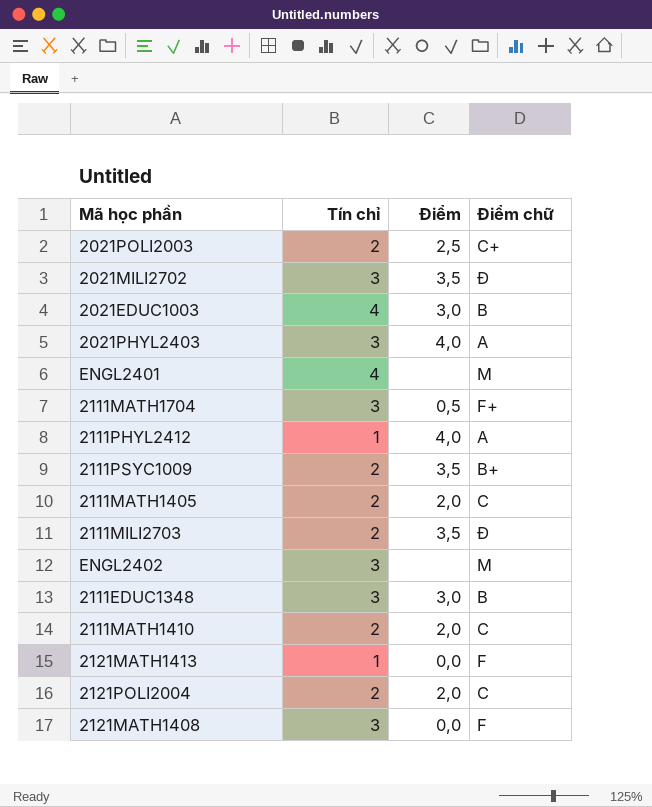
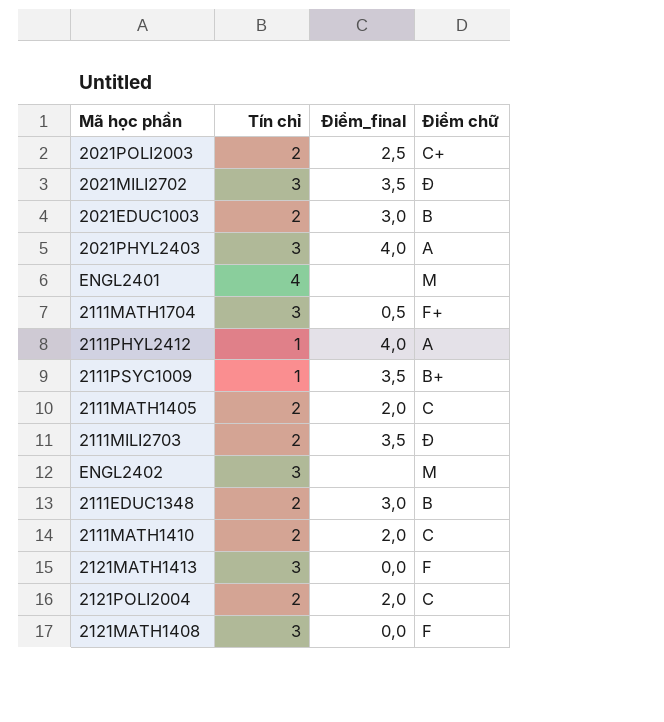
column name: Điểm -> Điểm_final
2021EDUC1003 | Tín chỉ: 4 -> 2
2111PSYC1009 | Tín chỉ: 2 -> 1
2111EDUC1348 | Tín chỉ: 3 -> 2
2121MATH1413 | Tín chỉ: 1 -> 3

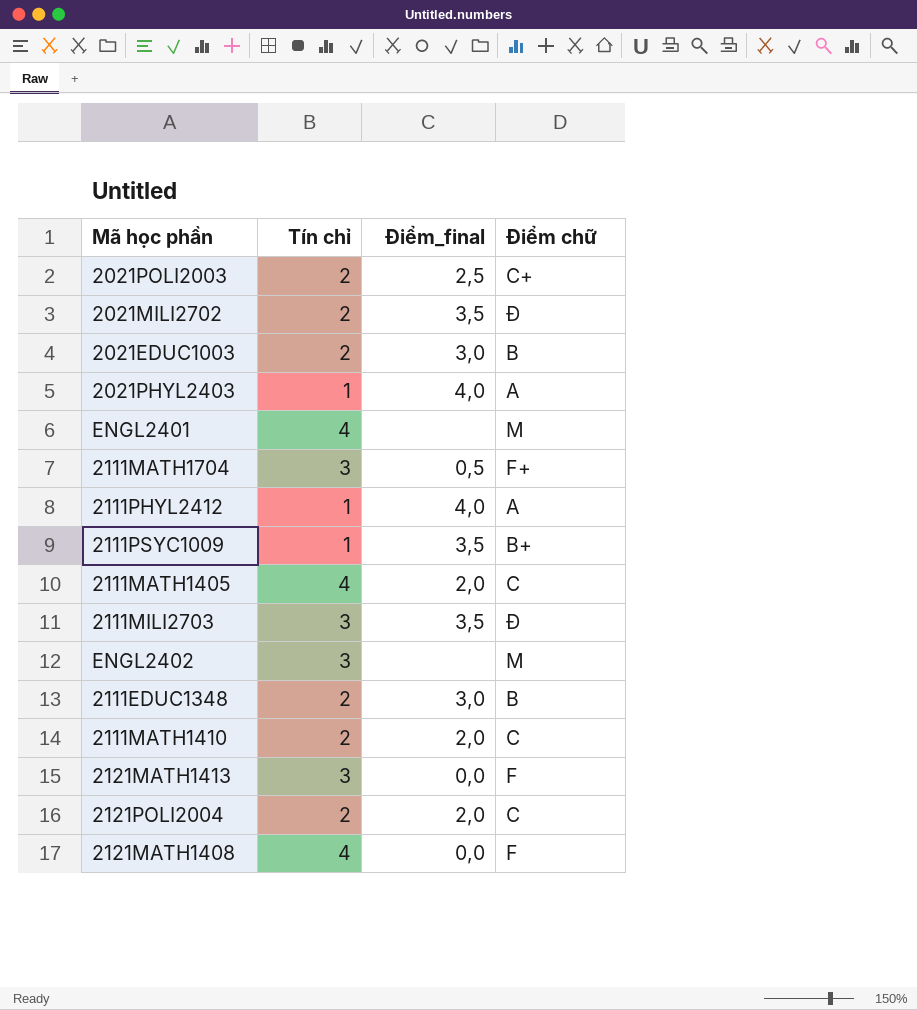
2021MILI2702 | Tín chỉ: 3 -> 2
2021PHYL2403 | Tín chỉ: 3 -> 1
2111MATH1405 | Tín chỉ: 2 -> 4
2111MILI2703 | Tín chỉ: 2 -> 3
2121MATH1408 | Tín chỉ: 3 -> 4

